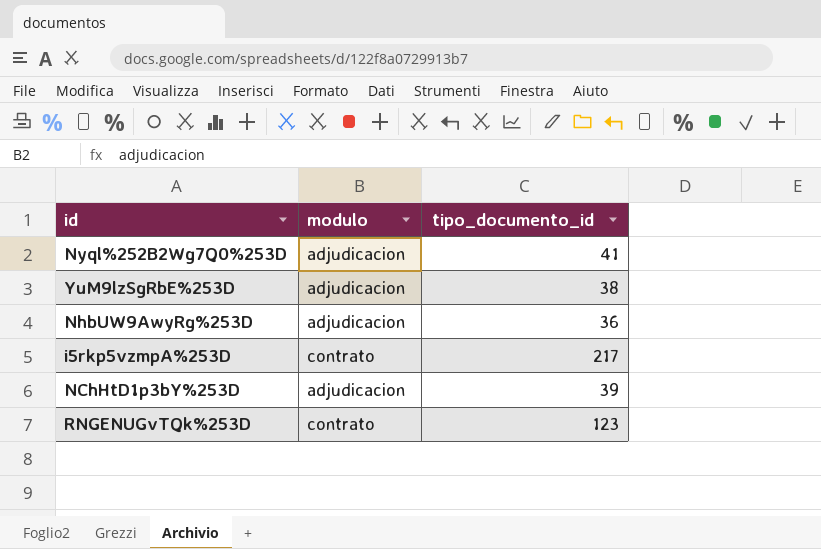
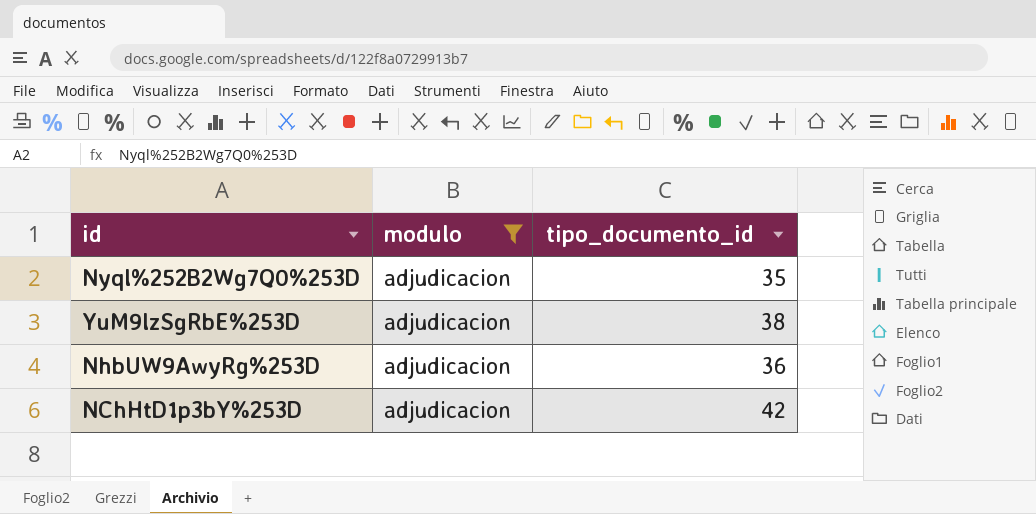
filter: none -> modulo = adjudicacion
Nyql%252B2Wg7Q0%253D | tipo_documento_id: 41 -> 35
NChHtD1p3bY%253D | tipo_documento_id: 39 -> 42

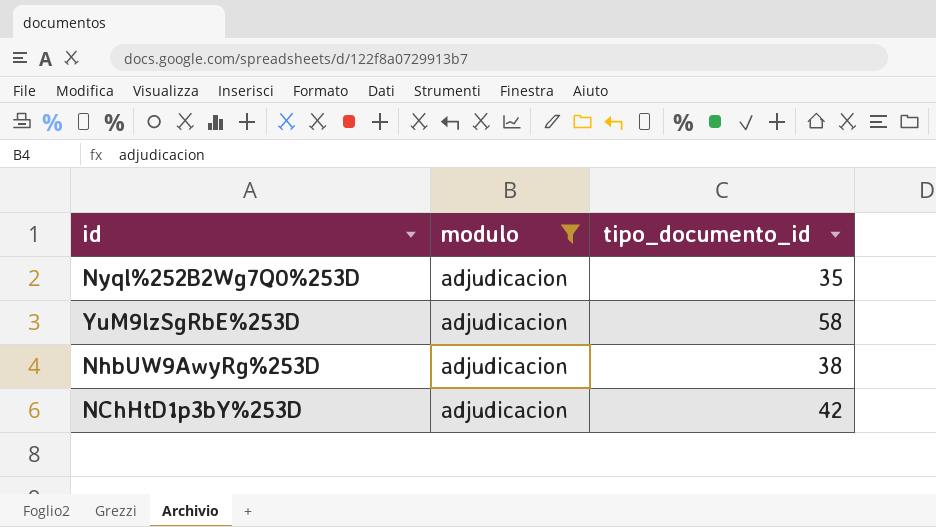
YuM9lzSgRbE%253D | tipo_documento_id: 38 -> 58
NhbUW9AwyRg%253D | tipo_documento_id: 36 -> 38

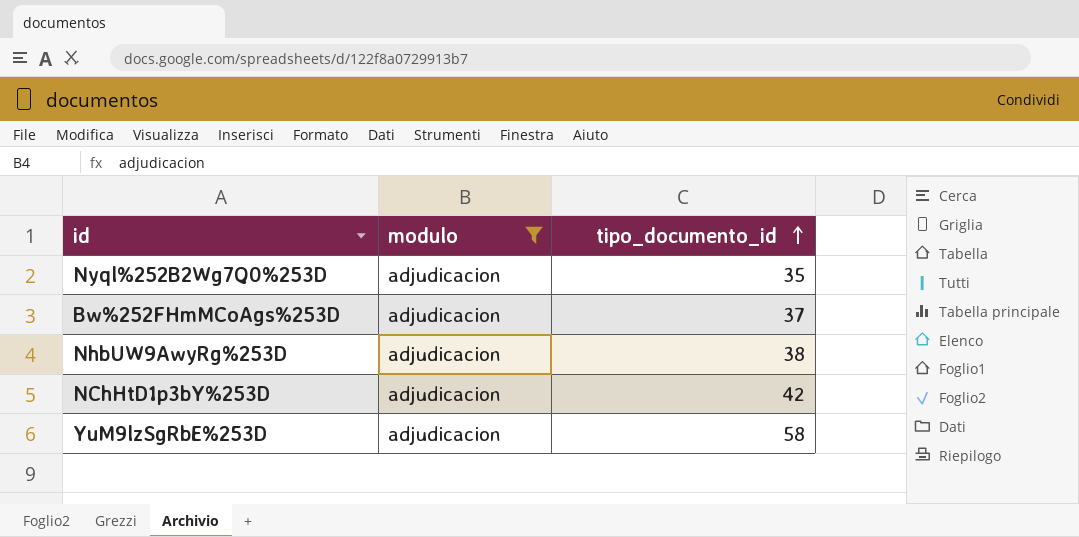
row order: none -> tipo_documento_id ascending
row Bw%252FHmMCoAgs%253D: none -> adjudicacion | 37

